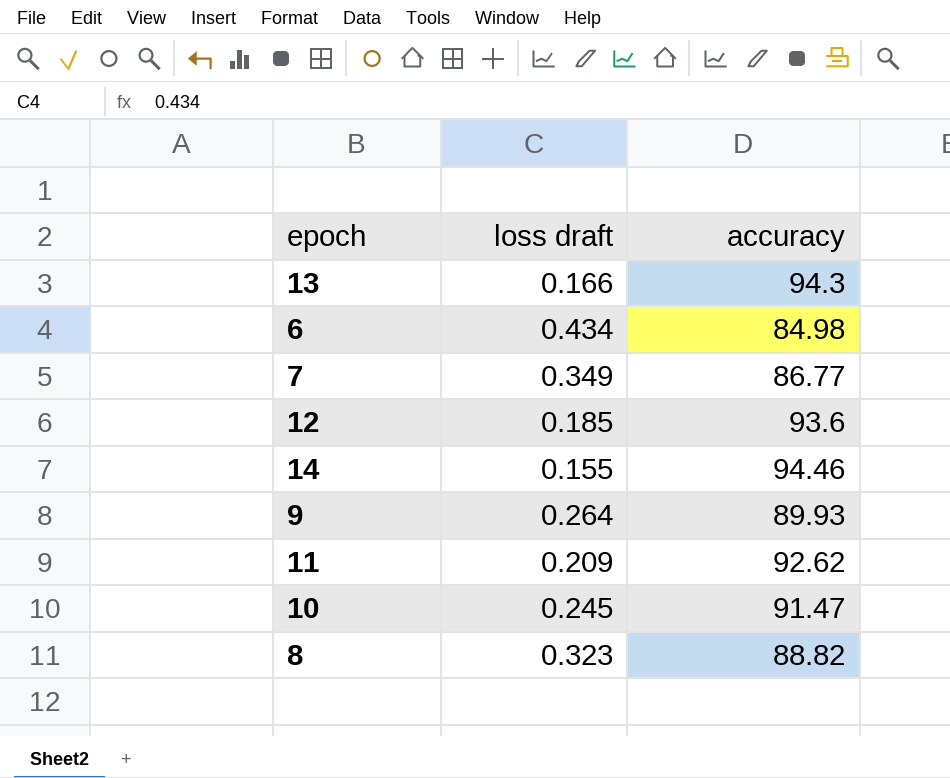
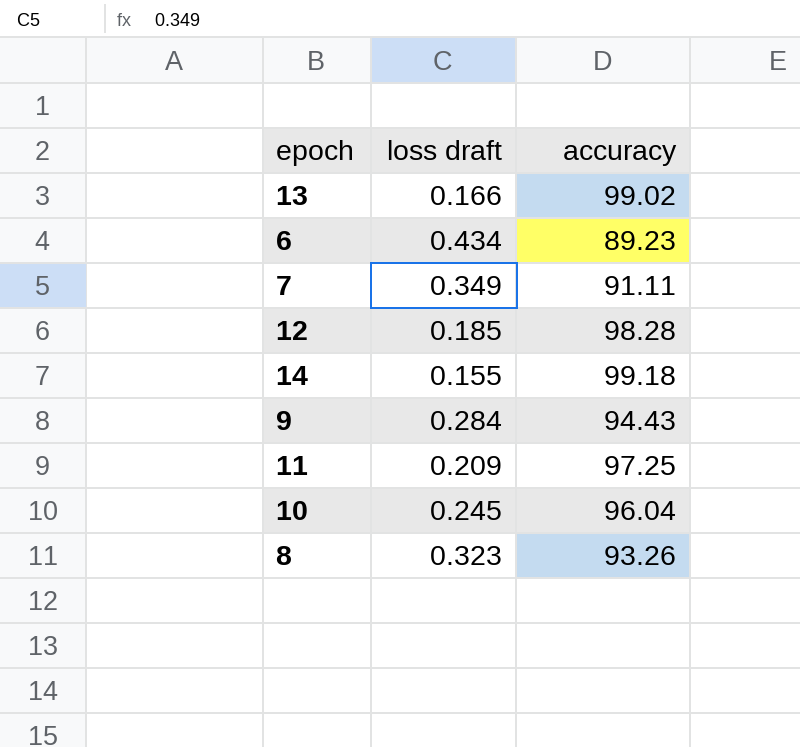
13 | accuracy: 94.3 -> 99.02
6 | accuracy: 84.98 -> 89.23
7 | accuracy: 86.77 -> 91.11
12 | accuracy: 93.6 -> 98.28
14 | accuracy: 94.46 -> 99.18
9 | loss draft: 0.264 -> 0.284
9 | accuracy: 89.93 -> 94.43
11 | accuracy: 92.62 -> 97.25
10 | accuracy: 91.47 -> 96.04
8 | accuracy: 88.82 -> 93.26

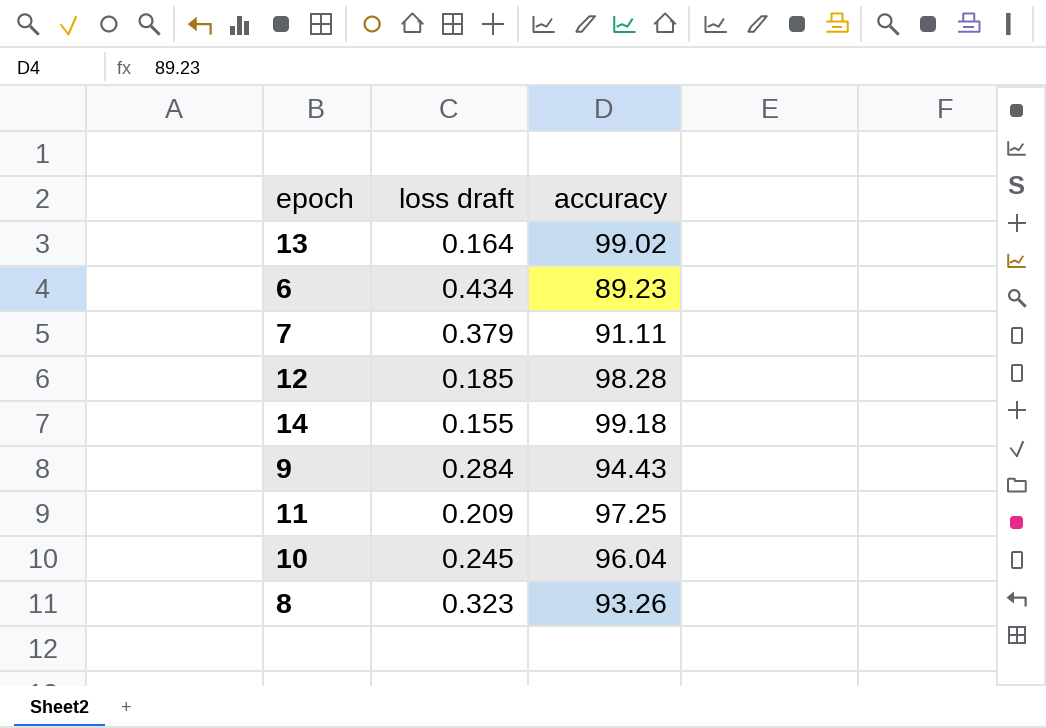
13 | loss draft: 0.166 -> 0.164
7 | loss draft: 0.349 -> 0.379

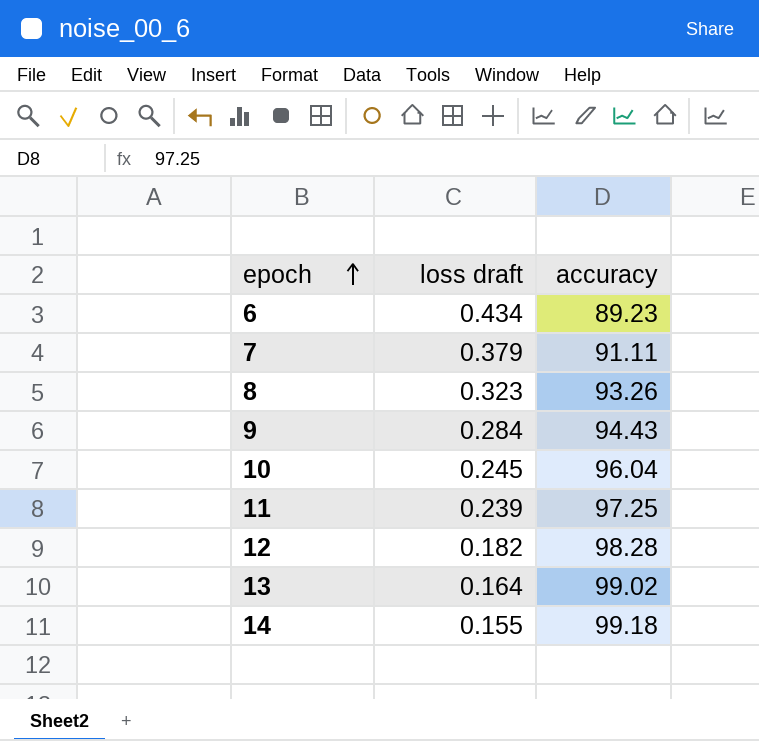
row order: none -> epoch ascending
11 | loss draft: 0.209 -> 0.239
12 | loss draft: 0.185 -> 0.182

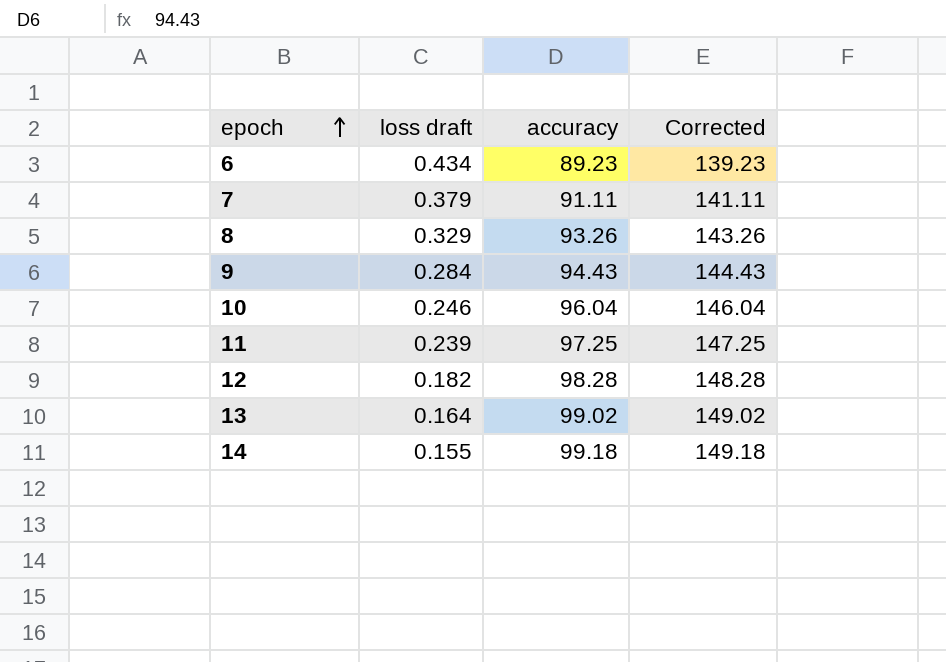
column Corrected | formula: none -> [accuracy] + 50
8 | loss draft: 0.323 -> 0.329
10 | loss draft: 0.245 -> 0.246

